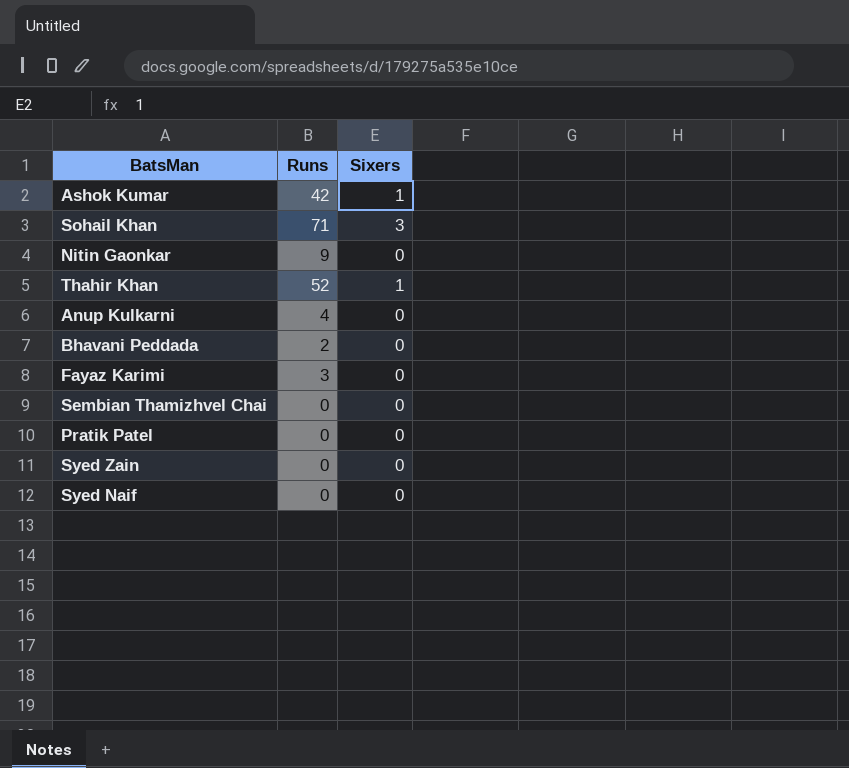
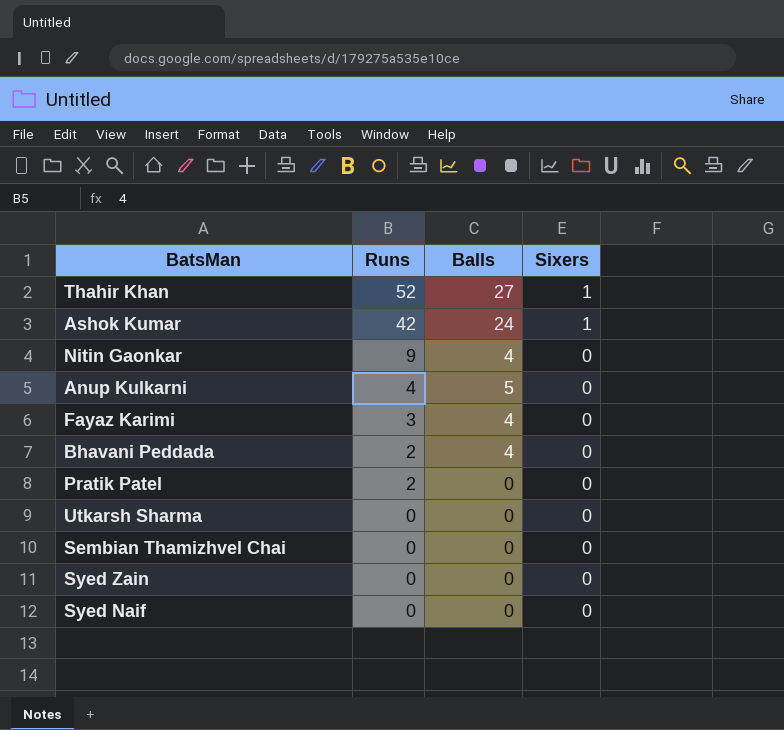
row order: none -> Runs descending
column Balls | position: none -> 3
row Sohail Khan: 71 | 3 -> none
Pratik Patel | Runs: 0 -> 2
row Utkarsh Sharma: none -> 0 | 0 | 0

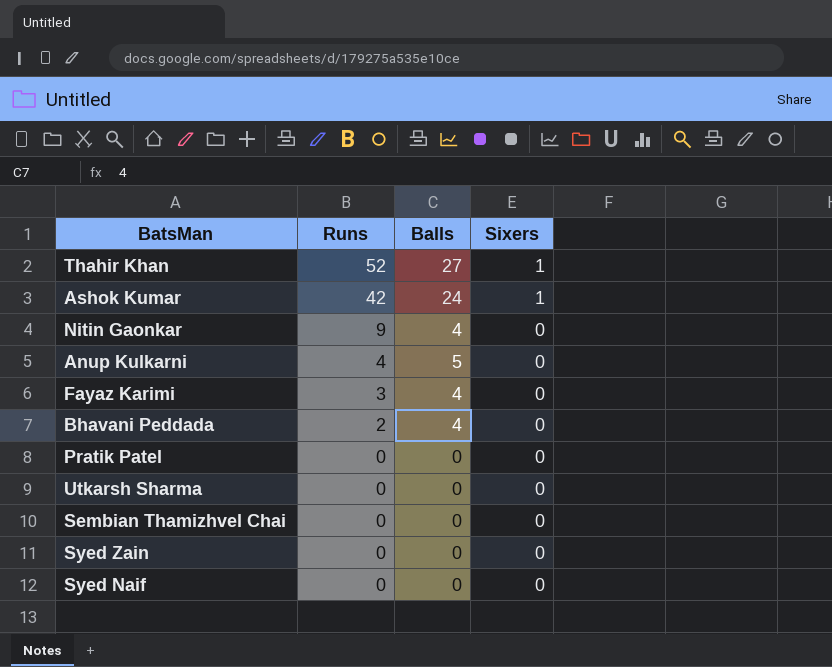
Pratik Patel | Runs: 2 -> 0

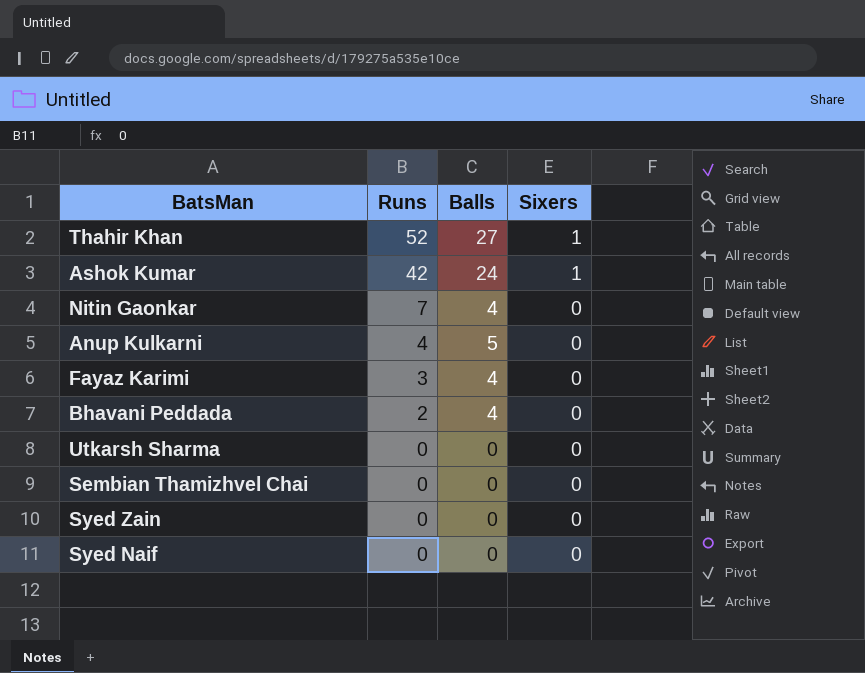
row Pratik Patel: 0 | 0 | 0 -> none
Nitin Gaonkar | Runs: 9 -> 7

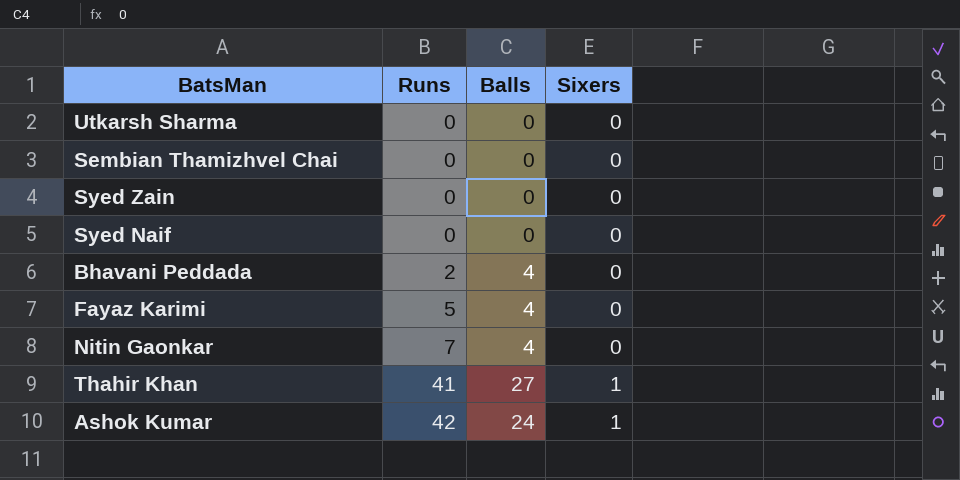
row order: Runs descending -> Runs ascending
row Anup Kulkarni: 4 | 5 | 0 -> none
Fayaz Karimi | Runs: 3 -> 5
Thahir Khan | Runs: 52 -> 41

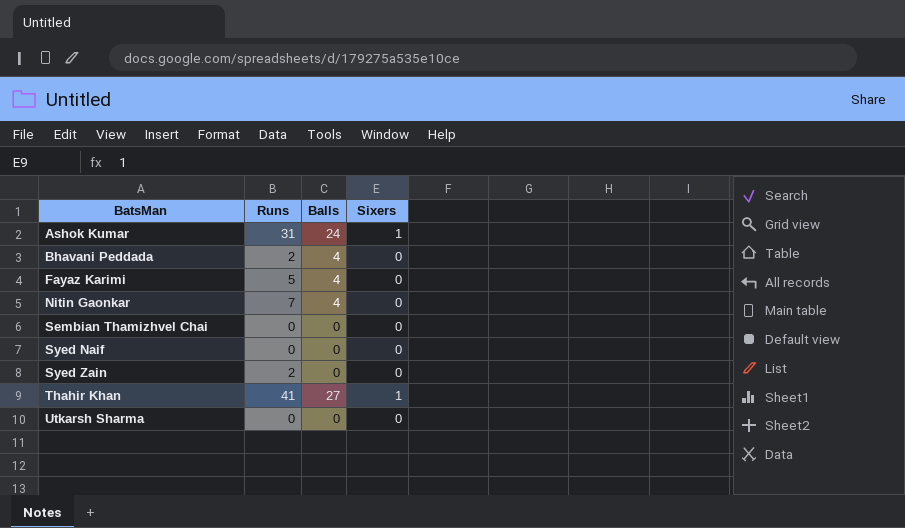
row order: Runs ascending -> BatsMan ascending
Ashok Kumar | Runs: 42 -> 31
Syed Zain | Runs: 0 -> 2

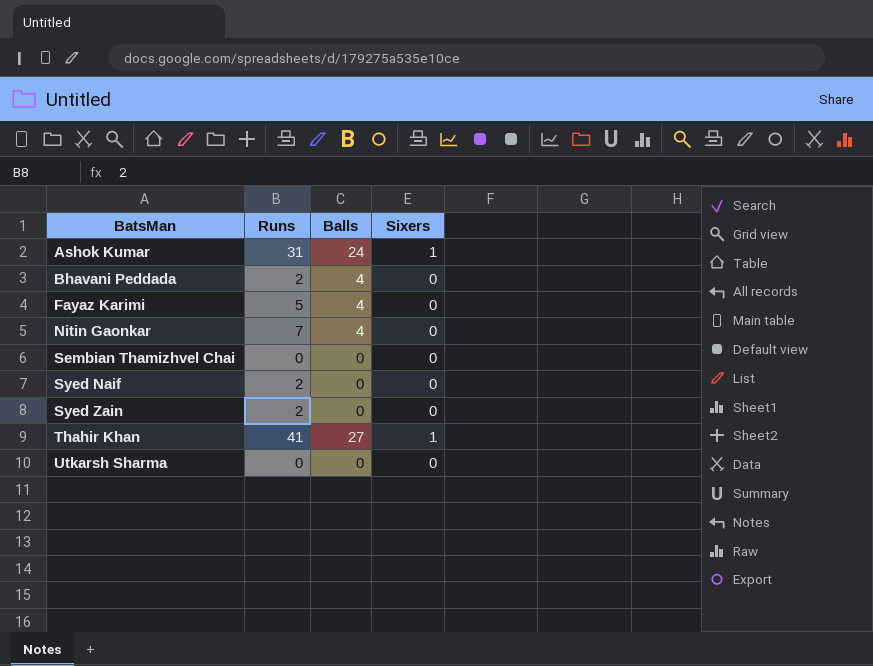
Syed Naif | Runs: 0 -> 2

